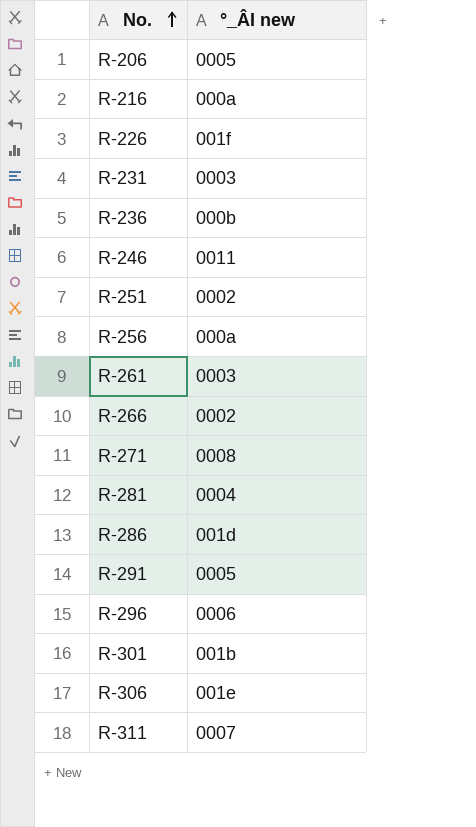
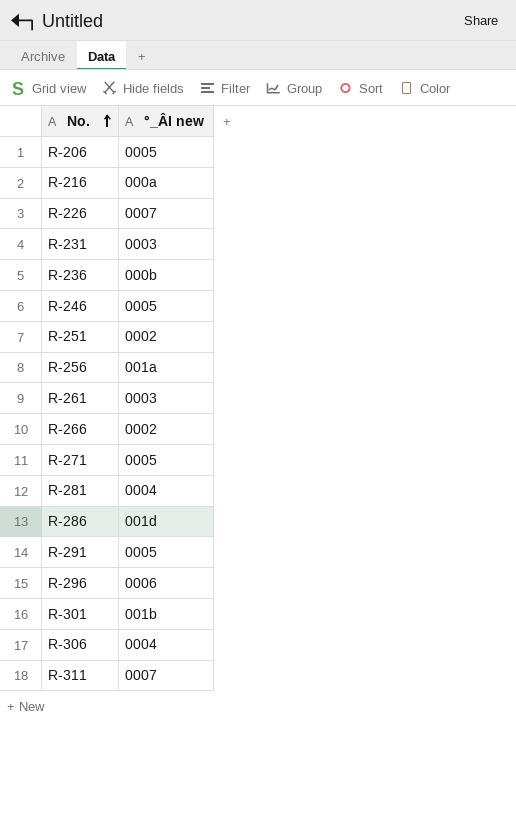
R-226 | °_ÂI new: 001f -> 0007
R-246 | °_ÂI new: 0011 -> 0005
R-256 | °_ÂI new: 000a -> 001a
R-271 | °_ÂI new: 0008 -> 0005
R-306 | °_ÂI new: 001e -> 0004

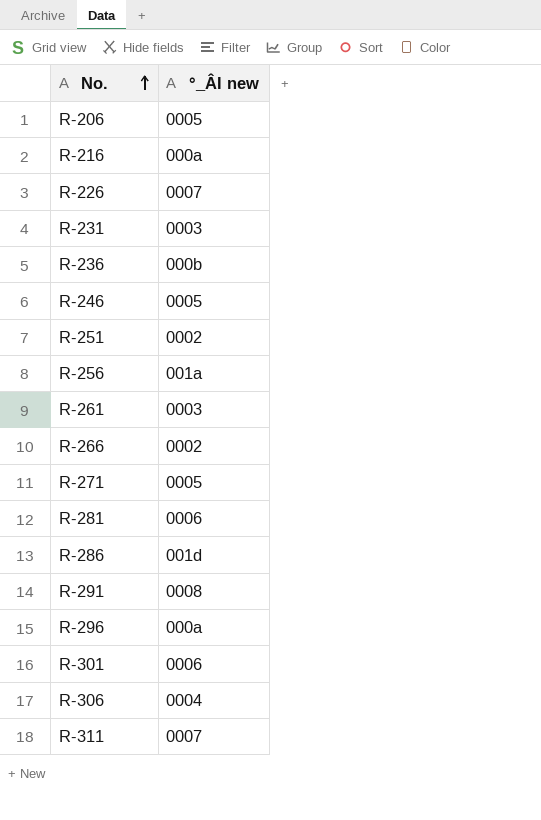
R-281 | °_ÂI new: 0004 -> 0006
R-291 | °_ÂI new: 0005 -> 0008
R-296 | °_ÂI new: 0006 -> 000a
R-301 | °_ÂI new: 001b -> 0006

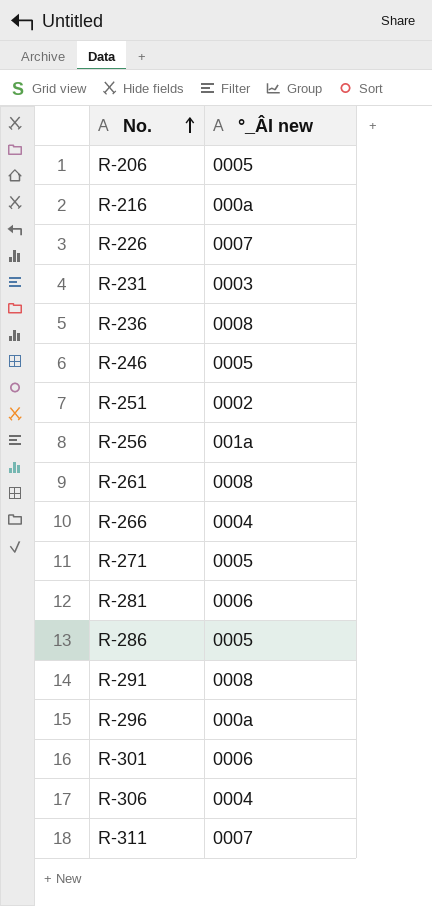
R-236 | °_ÂI new: 000b -> 0008
R-261 | °_ÂI new: 0003 -> 0008
R-266 | °_ÂI new: 0002 -> 0004
R-286 | °_ÂI new: 001d -> 0005

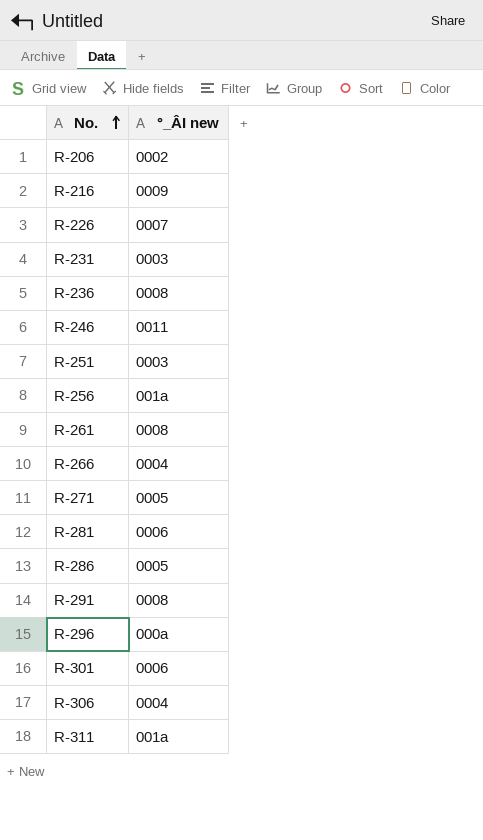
R-206 | °_ÂI new: 0005 -> 0002
R-216 | °_ÂI new: 000a -> 0009
R-246 | °_ÂI new: 0005 -> 0011
R-251 | °_ÂI new: 0002 -> 0003
R-311 | °_ÂI new: 0007 -> 001a

